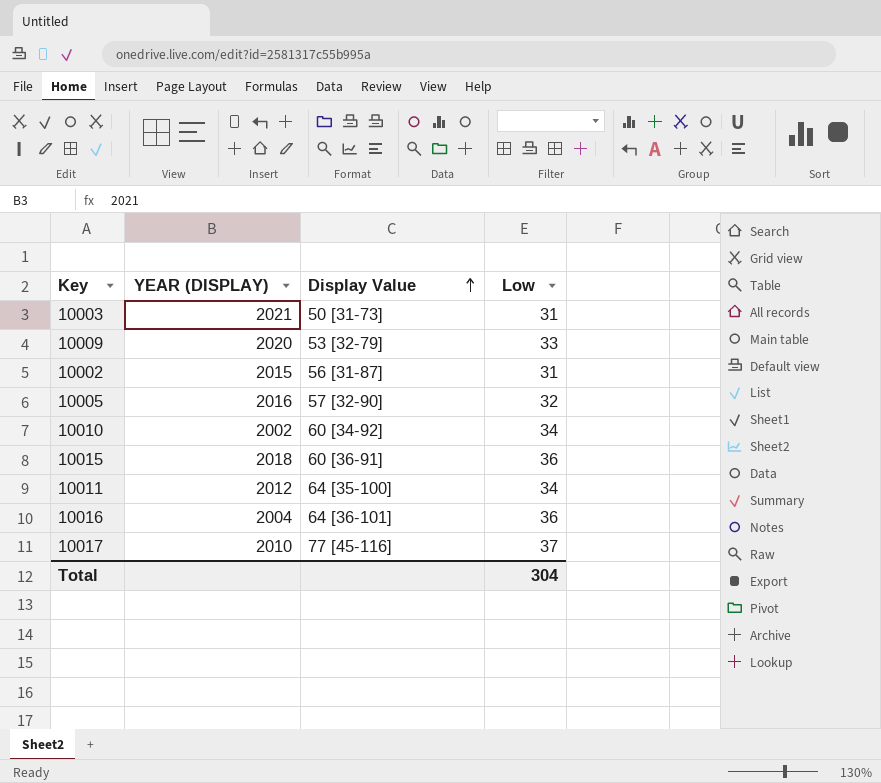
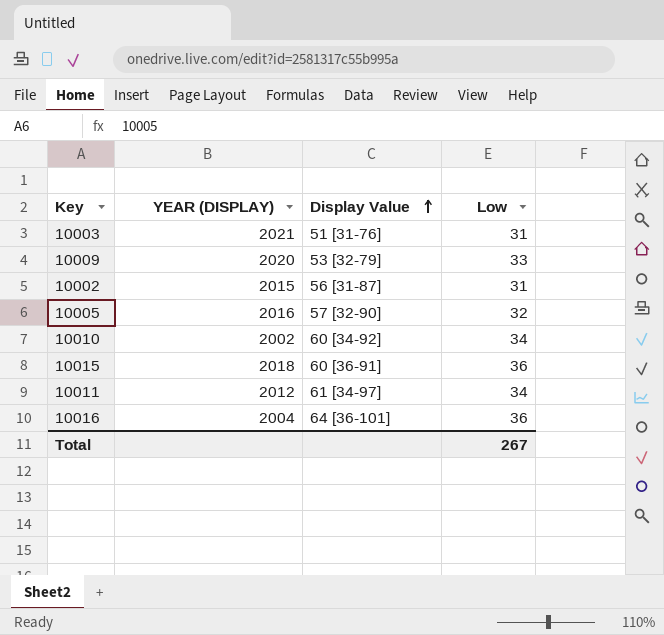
row 10017: 2010 | 77 [45-116] | 37 -> none
10003 | Display Value: 50 [31-73] -> 51 [31-76]
10011 | Display Value: 64 [35-100] -> 61 [34-97]
Total | Low: 304 -> 267

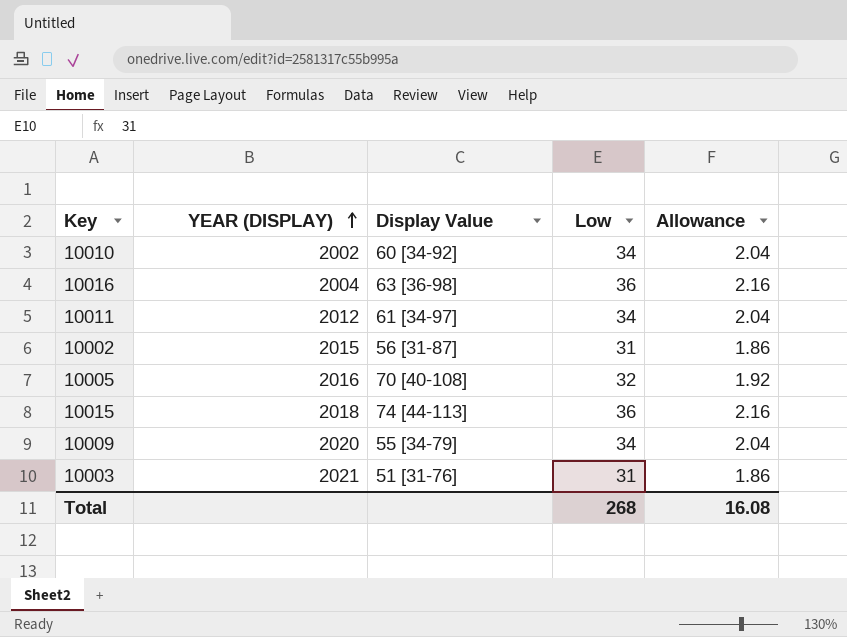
row order: Display Value ascending -> YEAR (DISPLAY) ascending
column Allowance | formula: none -> [Low] * 0.06
10016 | Display Value: 64 [36-101] -> 63 [36-98]
10005 | Display Value: 57 [32-90] -> 70 [40-108]
10015 | Display Value: 60 [36-91] -> 74 [44-113]
10009 | Display Value: 53 [32-79] -> 55 [34-79]
10009 | Low: 33 -> 34
Total | Low: 267 -> 268

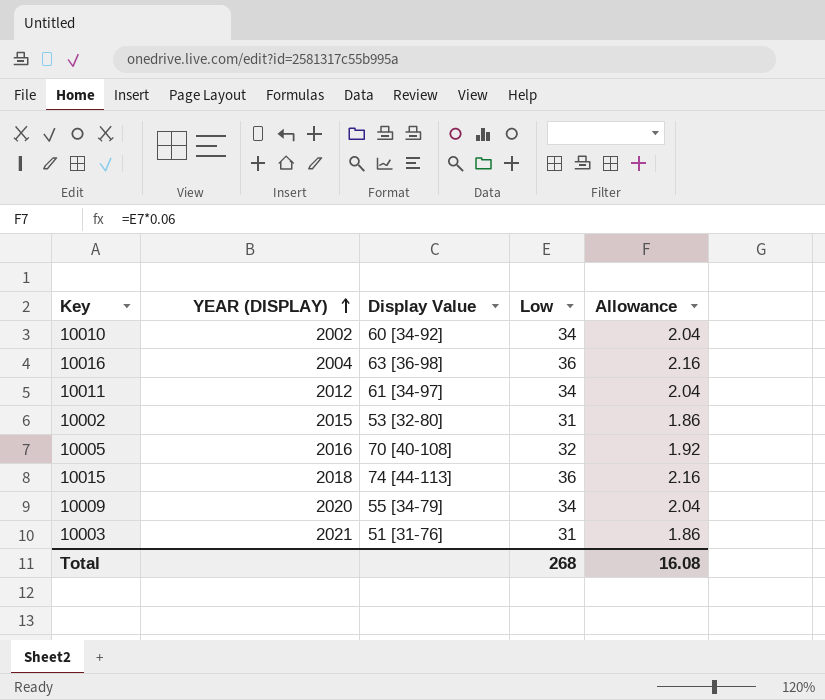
10002 | Display Value: 56 [31-87] -> 53 [32-80]

